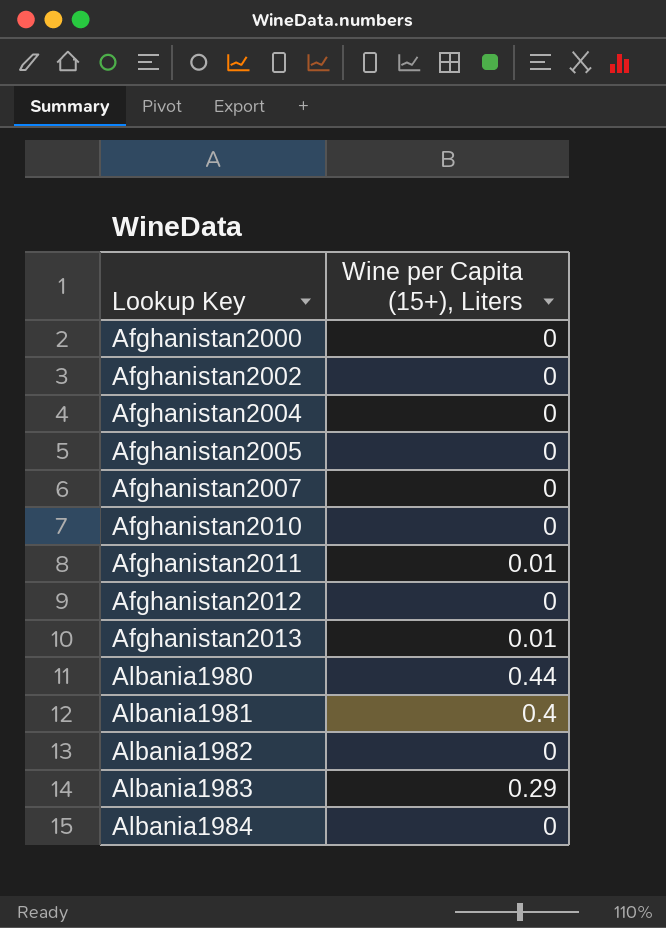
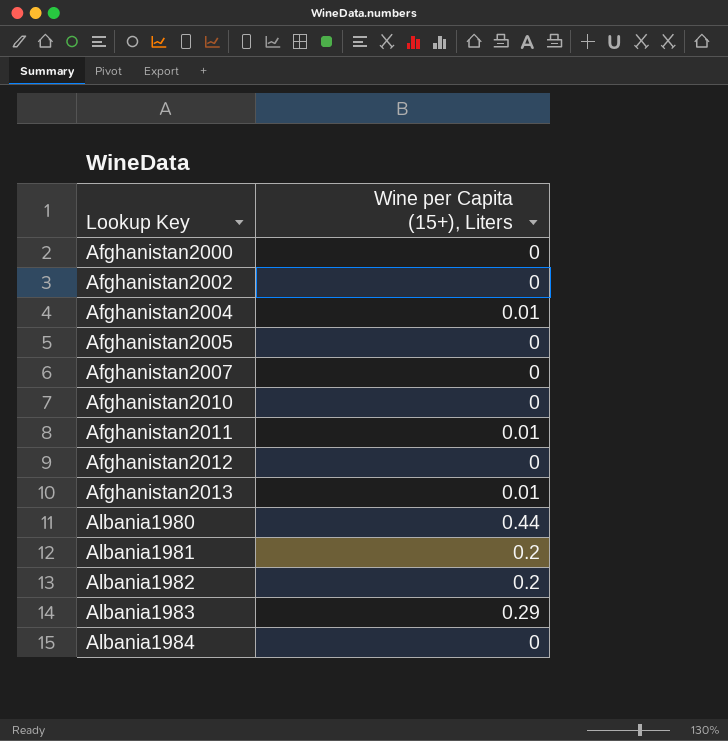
Afghanistan2004 | Wine per Capita (15+), Liters: 0 -> 0.01
Albania1981 | Wine per Capita (15+), Liters: 0.4 -> 0.2
Albania1982 | Wine per Capita (15+), Liters: 0 -> 0.2

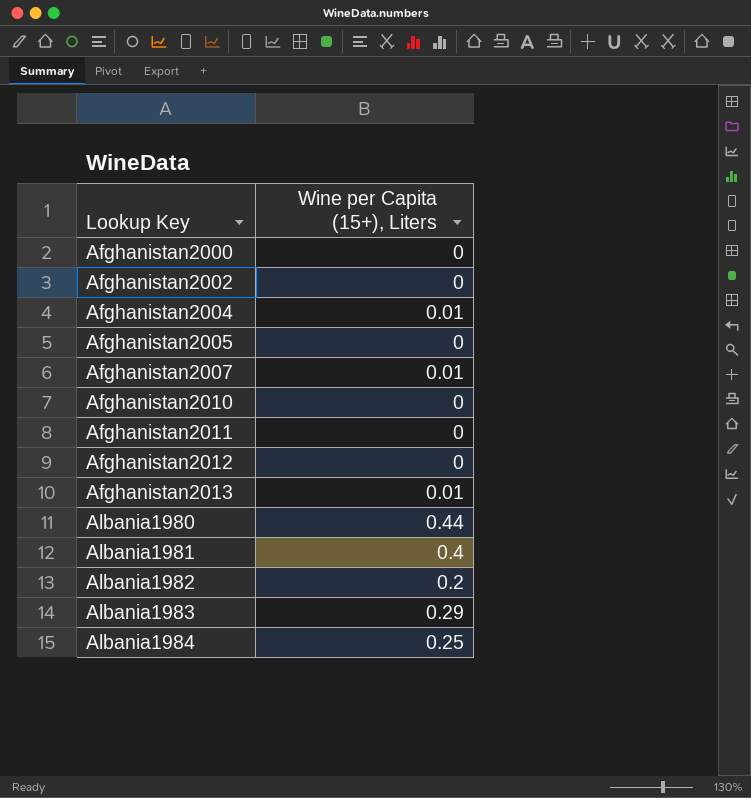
Afghanistan2007 | Wine per Capita (15+), Liters: 0 -> 0.01
Afghanistan2011 | Wine per Capita (15+), Liters: 0.01 -> 0
Albania1981 | Wine per Capita (15+), Liters: 0.2 -> 0.4
Albania1984 | Wine per Capita (15+), Liters: 0 -> 0.25

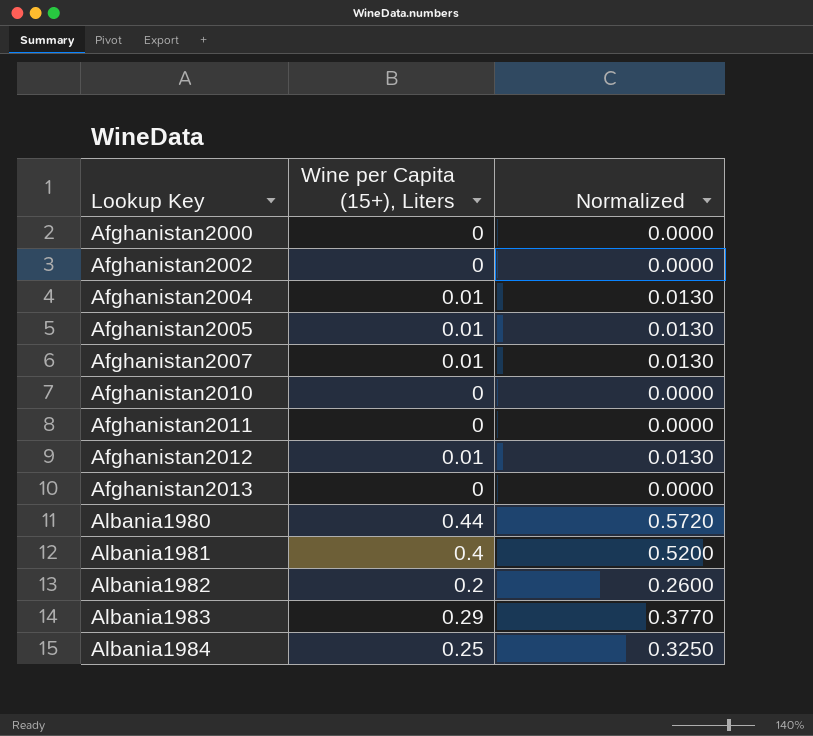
column Normalized | formula: none -> [Wine per Capita (15+), Liters] * 1.3
Afghanistan2005 | Wine per Capita (15+), Liters: 0 -> 0.01
Afghanistan2012 | Wine per Capita (15+), Liters: 0 -> 0.01
Afghanistan2013 | Wine per Capita (15+), Liters: 0.01 -> 0

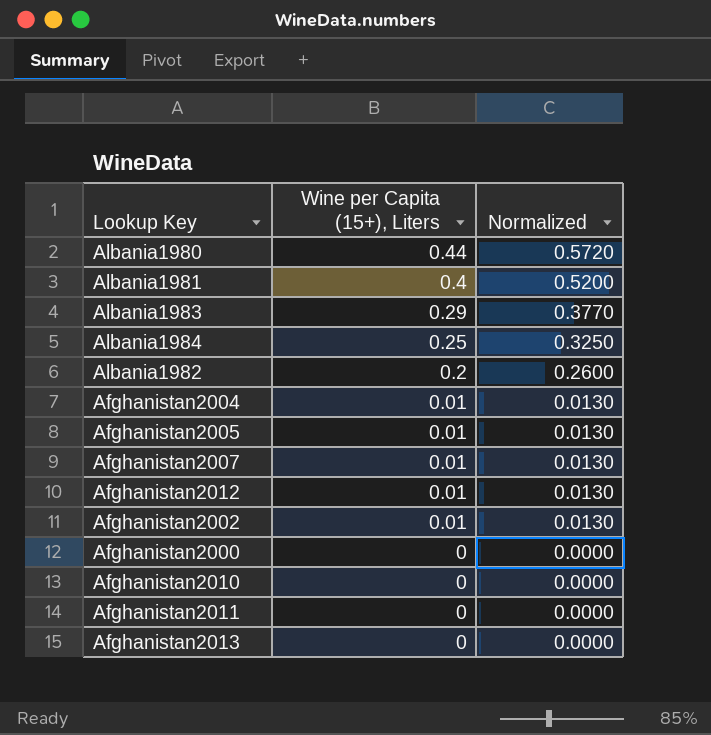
row order: Lookup Key ascending -> Wine per Capita (15+), Liters descending
Afghanistan2002 | Wine per Capita (15+), Liters: 0 -> 0.01
Afghanistan2002 | Normalized: 0.0000 -> 0.0130

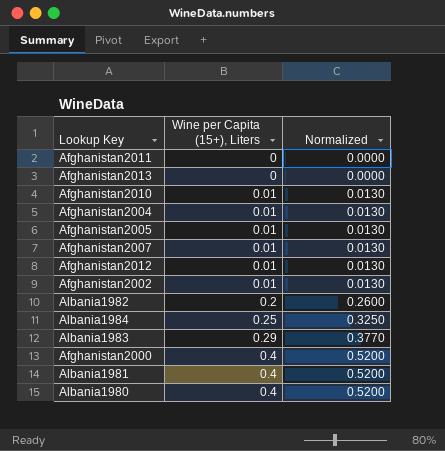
row order: Wine per Capita (15+), Liters descending -> Wine per Capita (15+), Liters ascending
Afghanistan2010 | Wine per Capita (15+), Liters: 0 -> 0.01
Afghanistan2010 | Normalized: 0.0000 -> 0.0130
Afghanistan2000 | Wine per Capita (15+), Liters: 0 -> 0.4
Afghanistan2000 | Normalized: 0.0000 -> 0.5200
Albania1980 | Wine per Capita (15+), Liters: 0.44 -> 0.4
Albania1980 | Normalized: 0.5720 -> 0.5200

